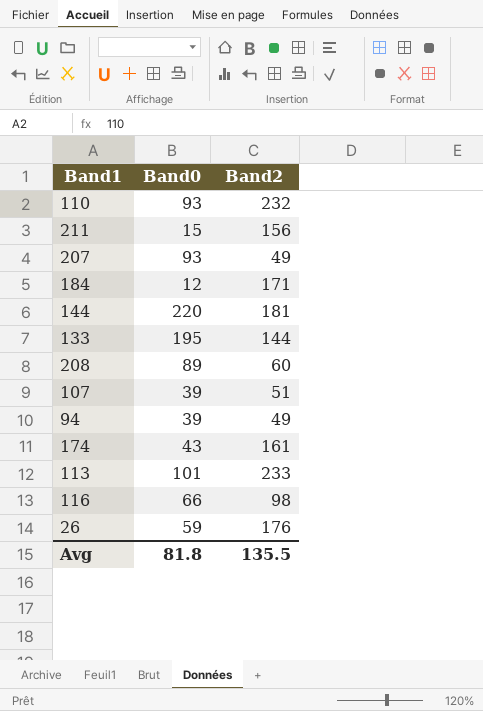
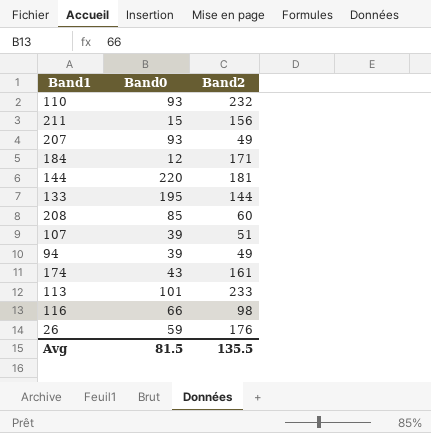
208 | Band0: 89 -> 85
Avg | Band0: 81.8 -> 81.5

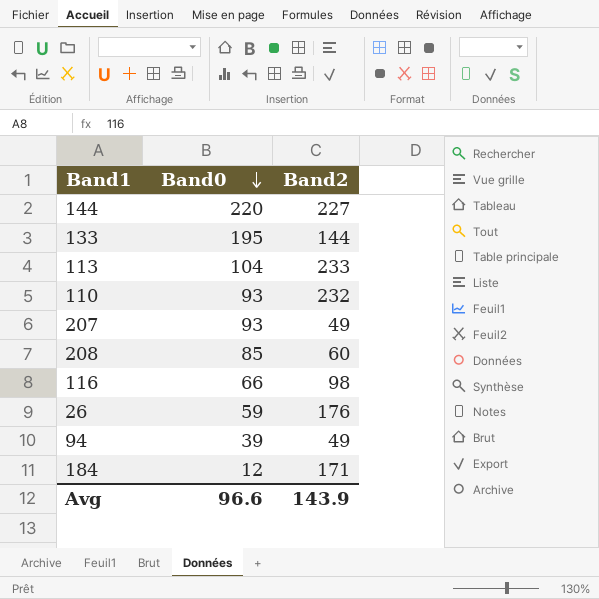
row order: none -> Band0 descending
row 211: 15 | 156 -> none
row 107: 39 | 51 -> none
row 174: 43 | 161 -> none
144 | Band2: 181 -> 227
113 | Band0: 101 -> 104
Avg | Band0: 81.5 -> 96.6
Avg | Band2: 135.5 -> 143.9

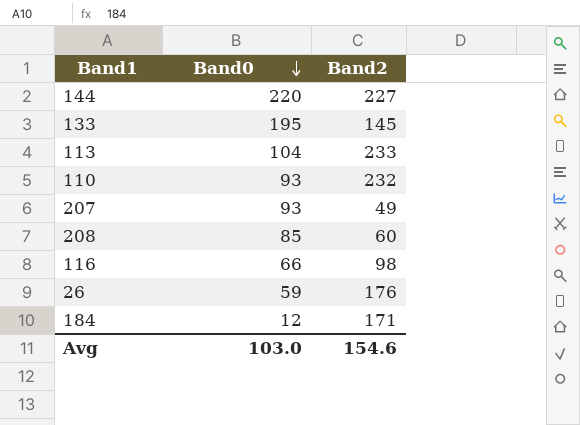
row 94: 39 | 49 -> none
133 | Band2: 144 -> 145
Avg | Band0: 96.6 -> 103.0
Avg | Band2: 143.9 -> 154.6

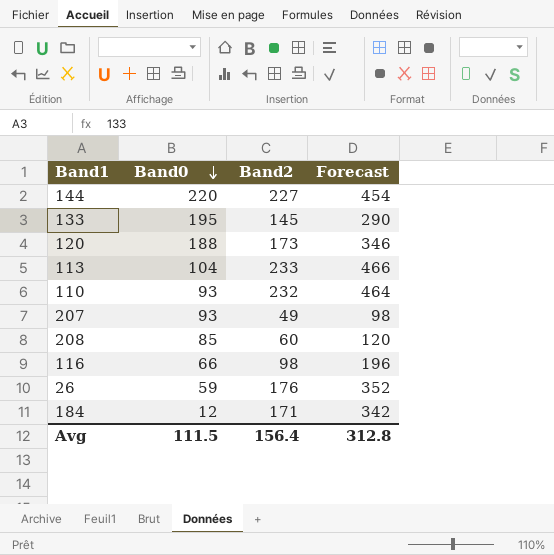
column Forecast | formula: none -> [Band2] * 2
row 120: none -> 188 | 173 | 346
Avg | Band0: 103.0 -> 111.5
Avg | Band2: 154.6 -> 156.4

